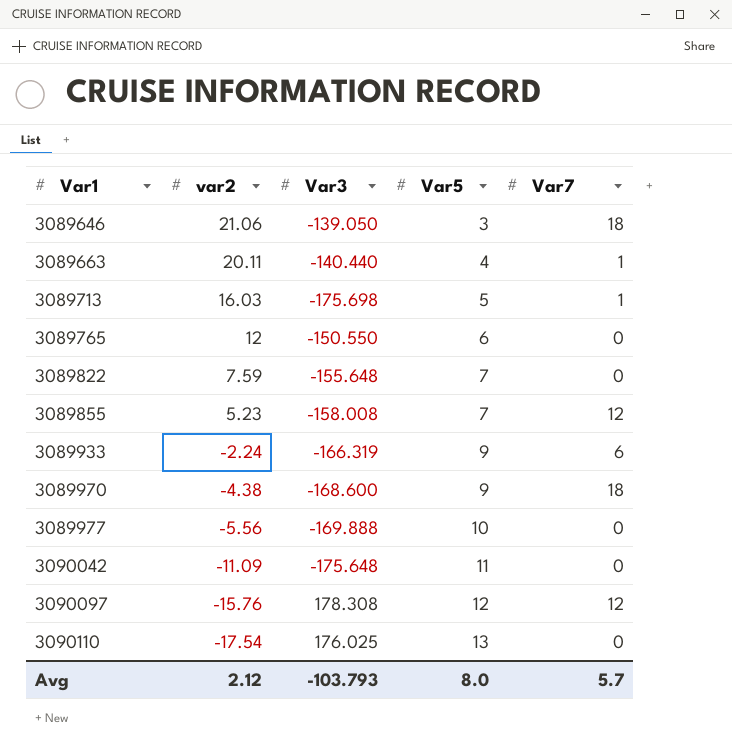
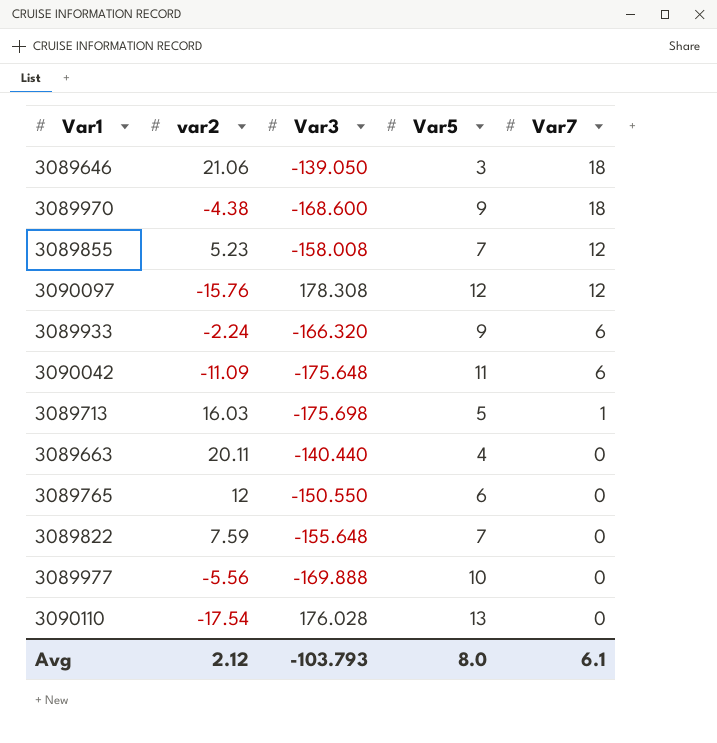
row order: Var1 ascending -> Var7 descending
3089933 | Var3: -166.319 -> -166.320
3090042 | Var7: 0 -> 6
3089663 | Var7: 1 -> 0
3090110 | Var3: 176.025 -> 176.028
Avg | Var7: 5.7 -> 6.1

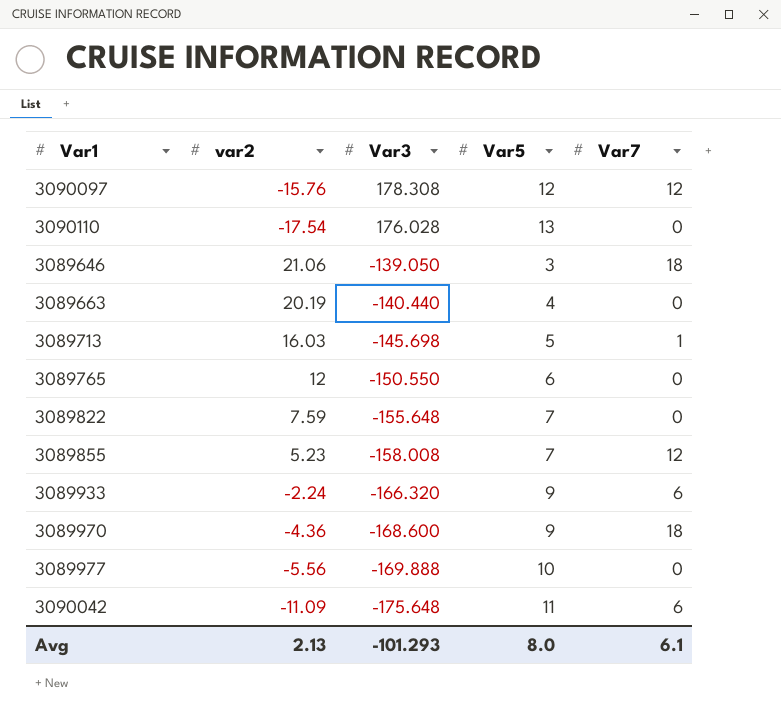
row order: Var7 descending -> Var3 descending
3089663 | var2: 20.11 -> 20.19
3089713 | Var3: -175.698 -> -145.698
3089970 | var2: -4.38 -> -4.36
Avg | var2: 2.12 -> 2.13
Avg | Var3: -103.793 -> -101.293

